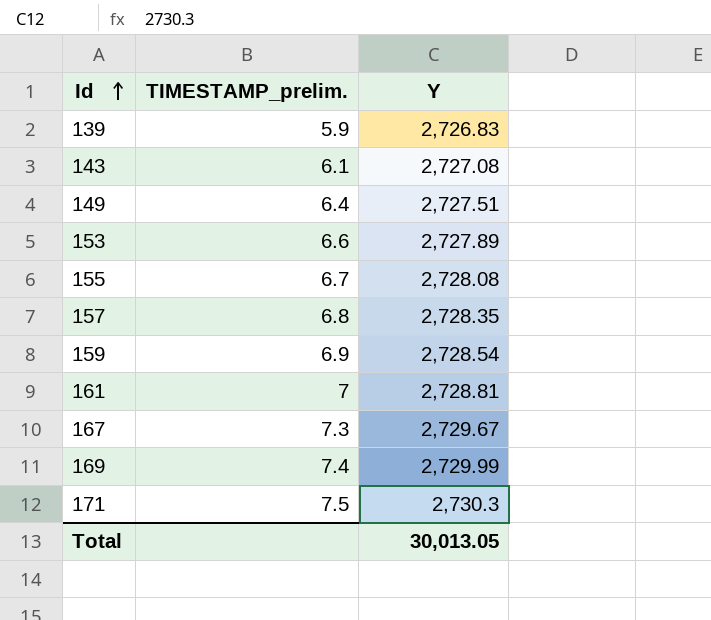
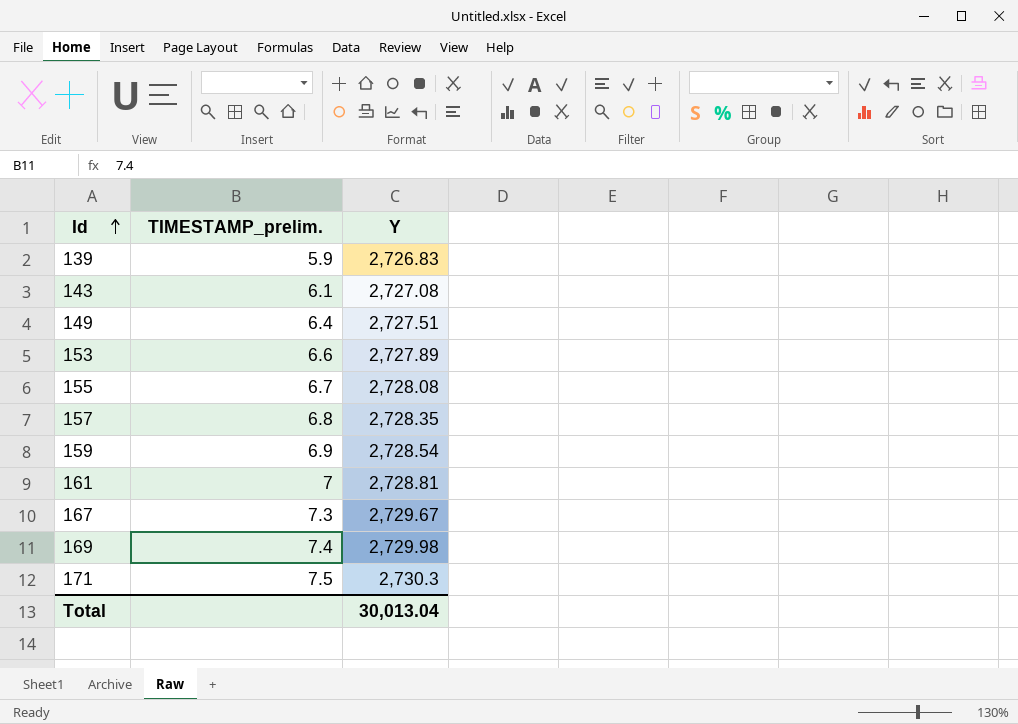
169 | Y: 2,729.99 -> 2,729.98
Total | Y: 30,013.05 -> 30,013.04

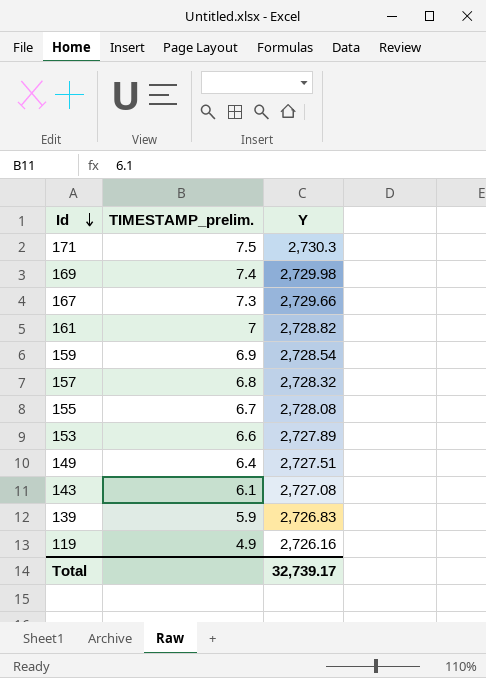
row order: Id ascending -> Id descending
167 | Y: 2,729.67 -> 2,729.66
161 | Y: 2,728.81 -> 2,728.82
157 | Y: 2,728.35 -> 2,728.32
row 119: none -> 4.9 | 2,726.16
Total | Y: 30,013.04 -> 32,739.17

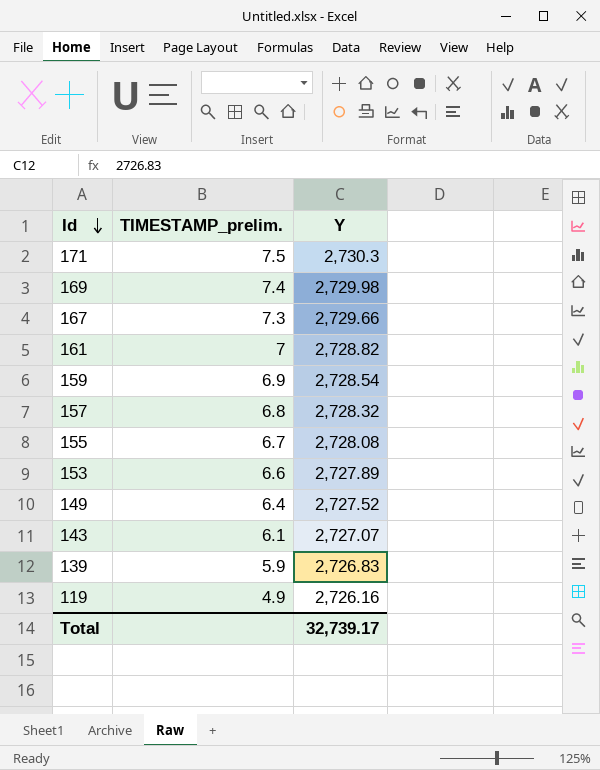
149 | Y: 2,727.51 -> 2,727.52
143 | Y: 2,727.08 -> 2,727.07

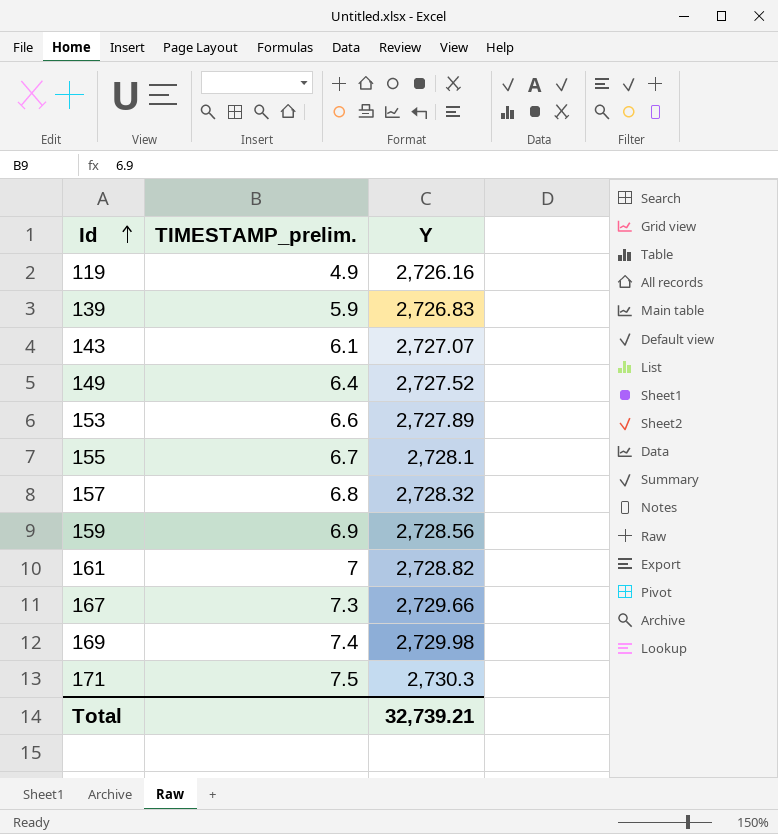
row order: Id descending -> Id ascending
155 | Y: 2,728.08 -> 2,728.1
159 | Y: 2,728.54 -> 2,728.56
Total | Y: 32,739.17 -> 32,739.21

